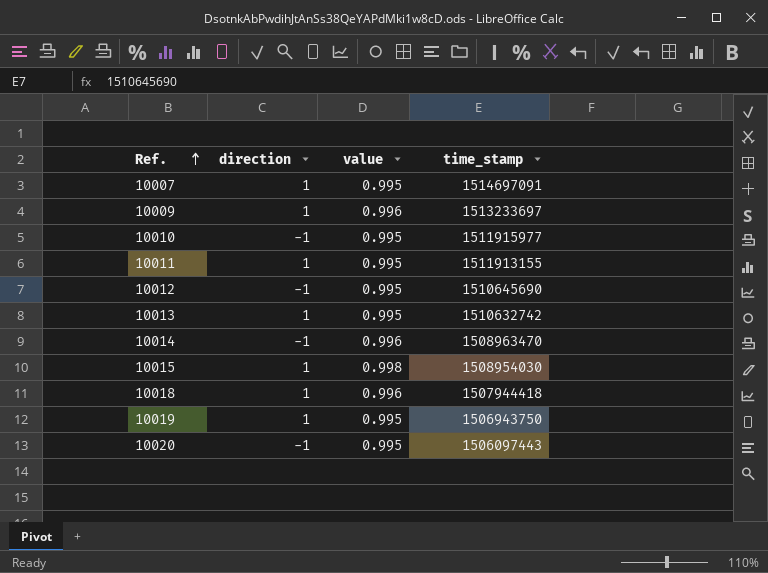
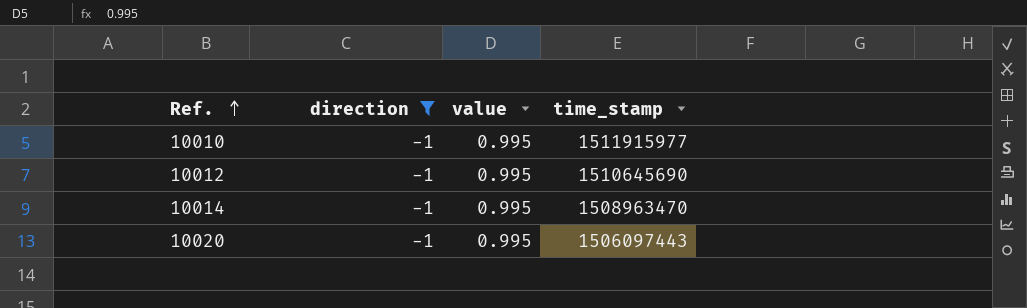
filter: none -> direction = -1
10014 | value: 0.996 -> 0.995

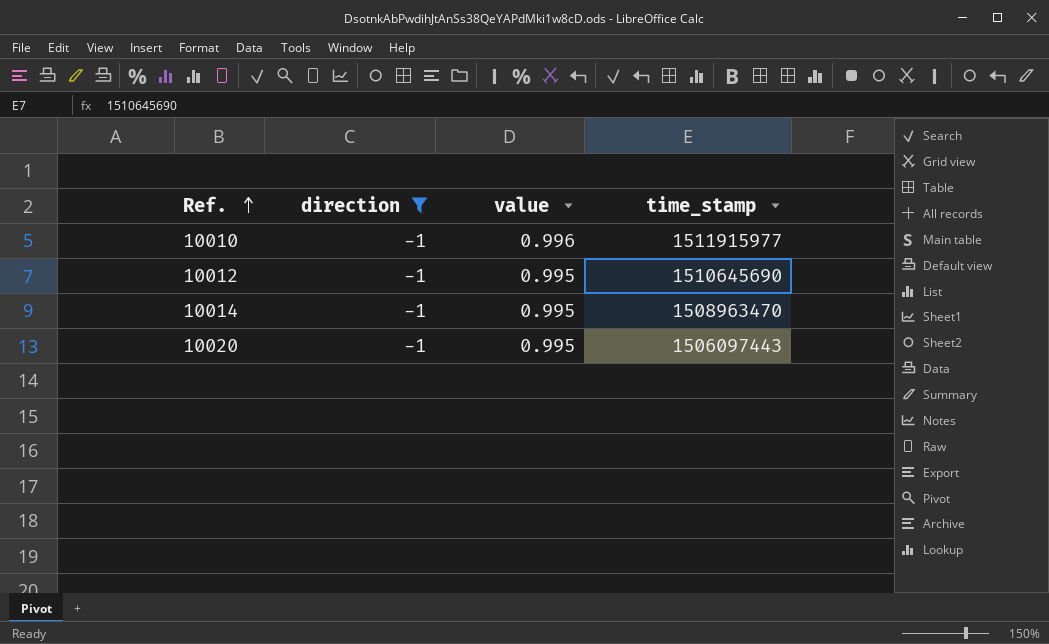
10010 | value: 0.995 -> 0.996

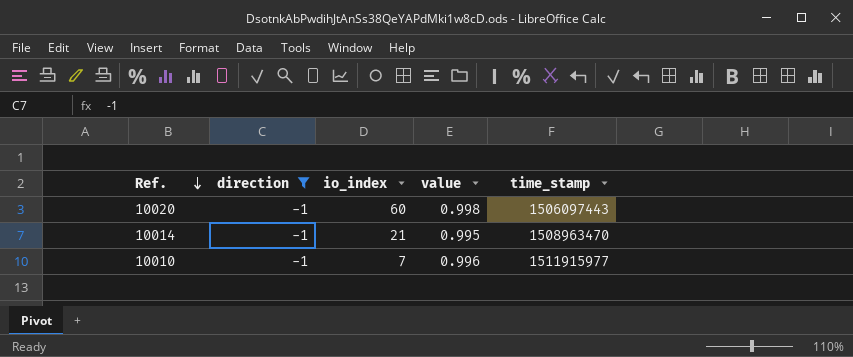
row order: Ref. ascending -> Ref. descending
column io_index | position: none -> 3
row 10012: -1 | 0.995 | 1510645690 -> none
10020 | value: 0.995 -> 0.998

